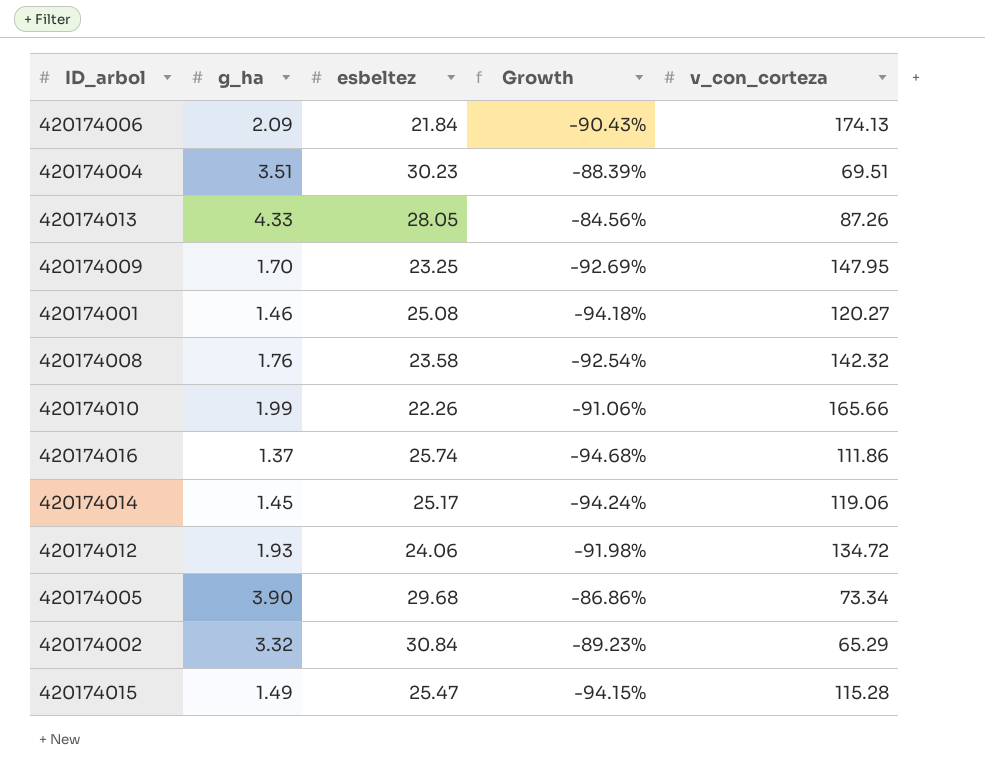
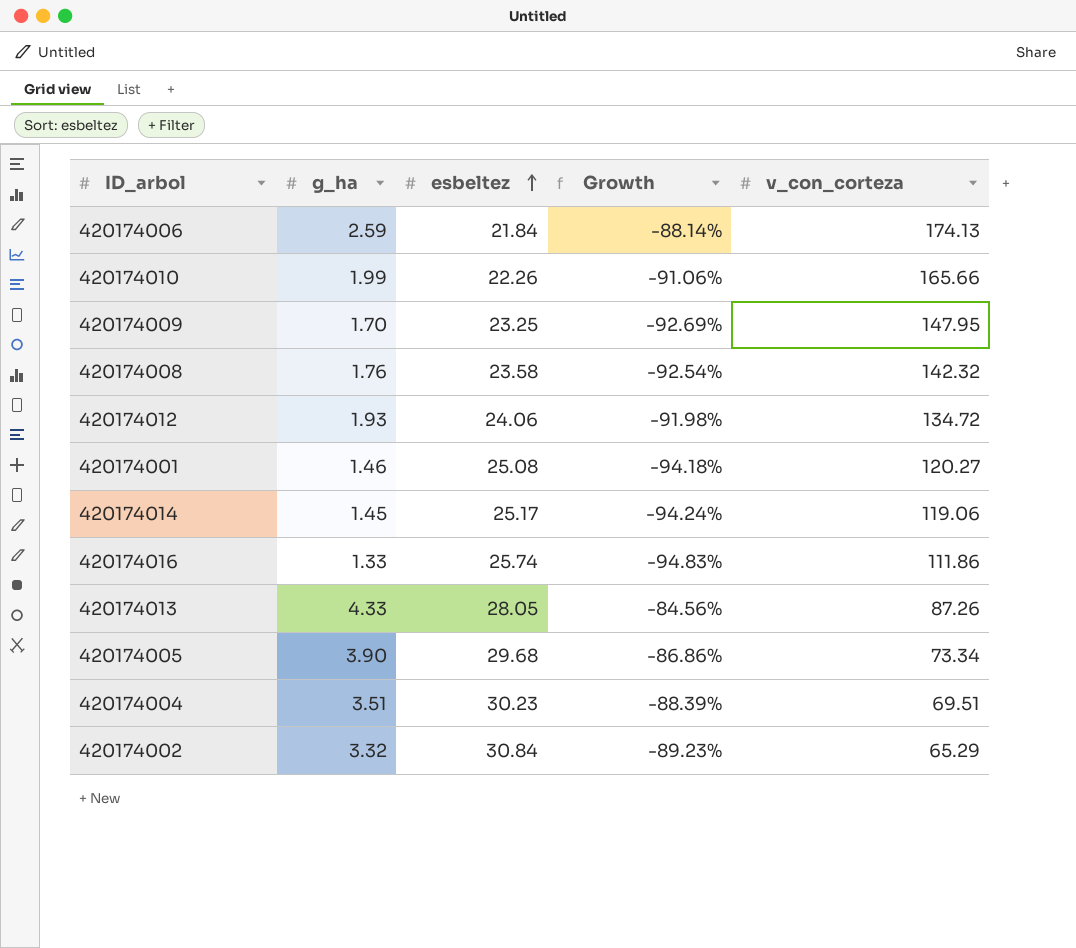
row order: none -> esbeltez ascending
row 420174015: 1.49 | 25.47 | -94.15% | 115.28 -> none
420174006 | g_ha: 2.09 -> 2.59
420174006 | Growth: -90.43% -> -88.14%
420174016 | g_ha: 1.37 -> 1.33
420174016 | Growth: -94.68% -> -94.83%

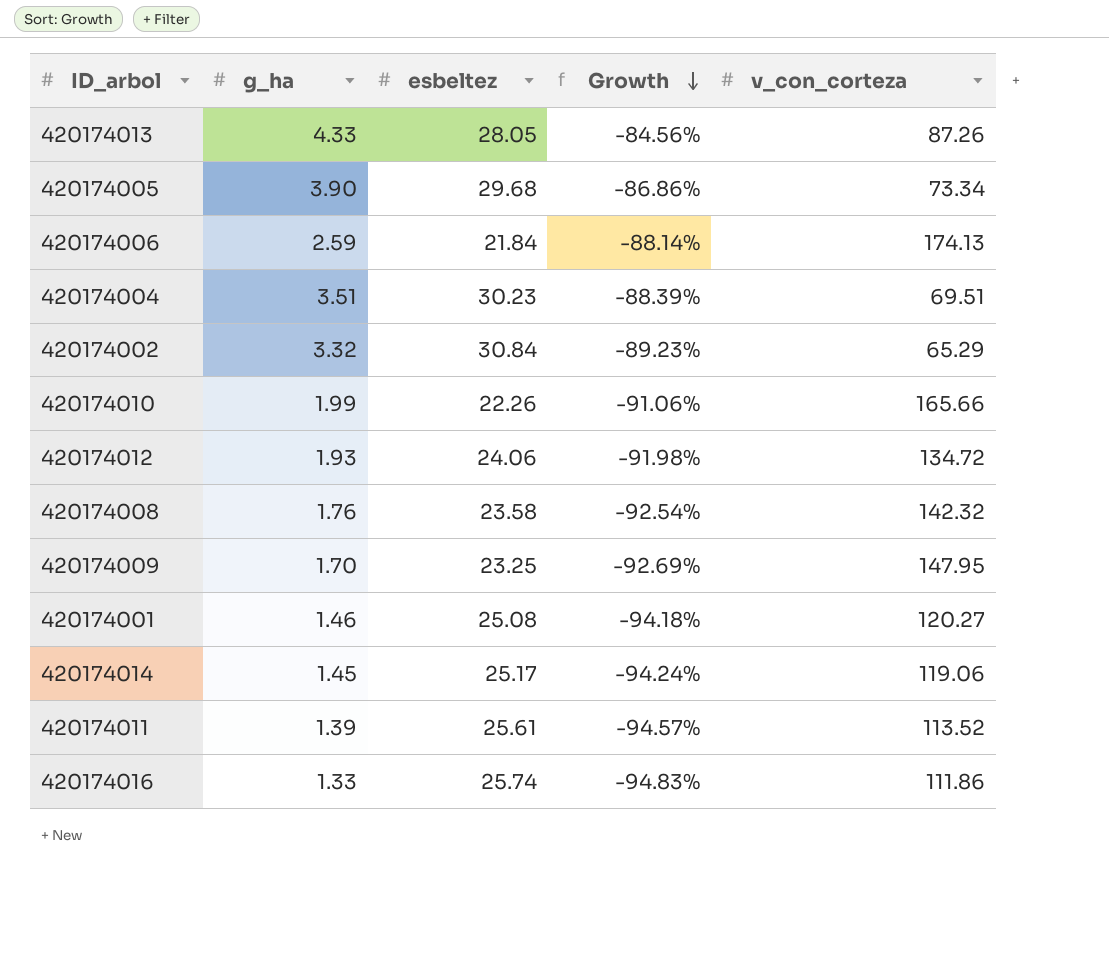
row order: esbeltez ascending -> Growth descending
row 420174011: none -> 1.39 | 25.61 | -94.57% | 113.52

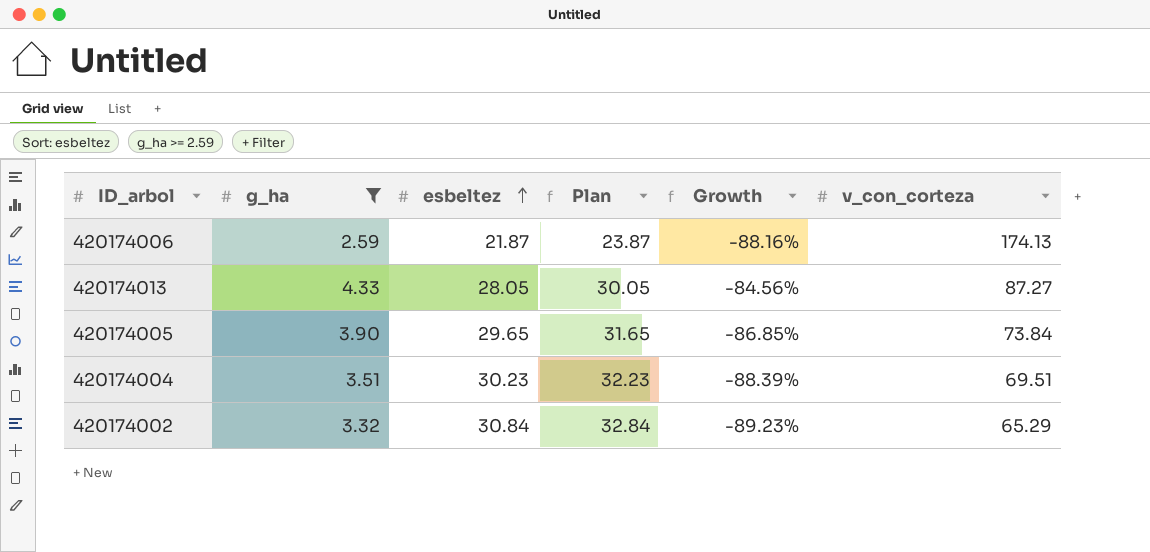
filter: none -> g_ha >= 2.59
row order: Growth descending -> esbeltez ascending
column Plan | formula: none -> [esbeltez] + 2
420174006 | esbeltez: 21.84 -> 21.87
420174006 | Growth: -88.14% -> -88.16%
420174013 | v_con_corteza: 87.26 -> 87.27
420174005 | esbeltez: 29.68 -> 29.65
420174005 | Growth: -86.86% -> -86.85%
420174005 | v_con_corteza: 73.34 -> 73.84

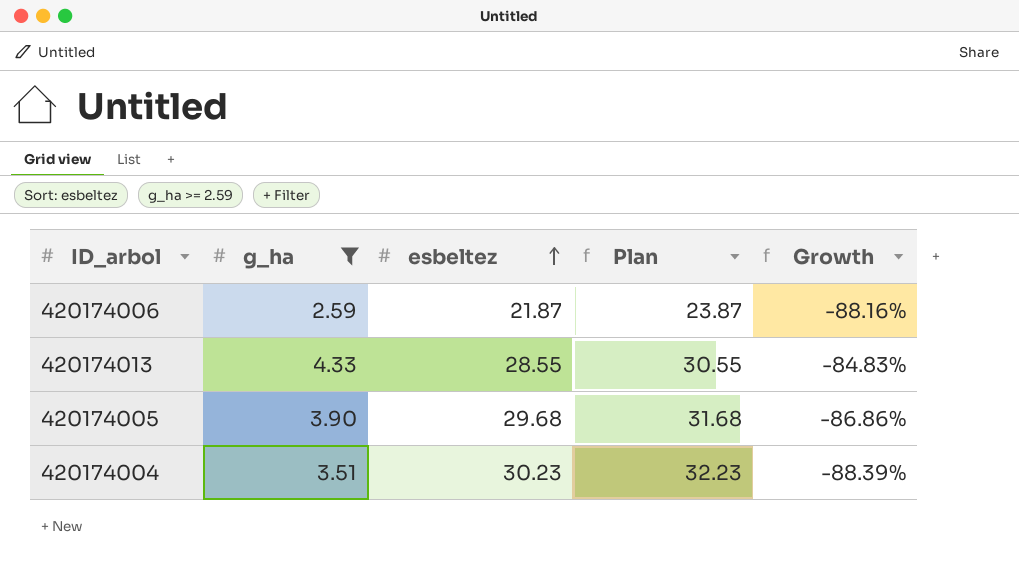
column v_con_corteza | position: 6 -> none
row 420174002: 3.32 | 30.84 | 32.84 | -89.23% | 65.29 -> none
420174013 | esbeltez: 28.05 -> 28.55
420174013 | Plan: 30.05 -> 30.55
420174013 | Growth: -84.56% -> -84.83%
420174005 | esbeltez: 29.65 -> 29.68
420174005 | Plan: 31.65 -> 31.68
420174005 | Growth: -86.85% -> -86.86%

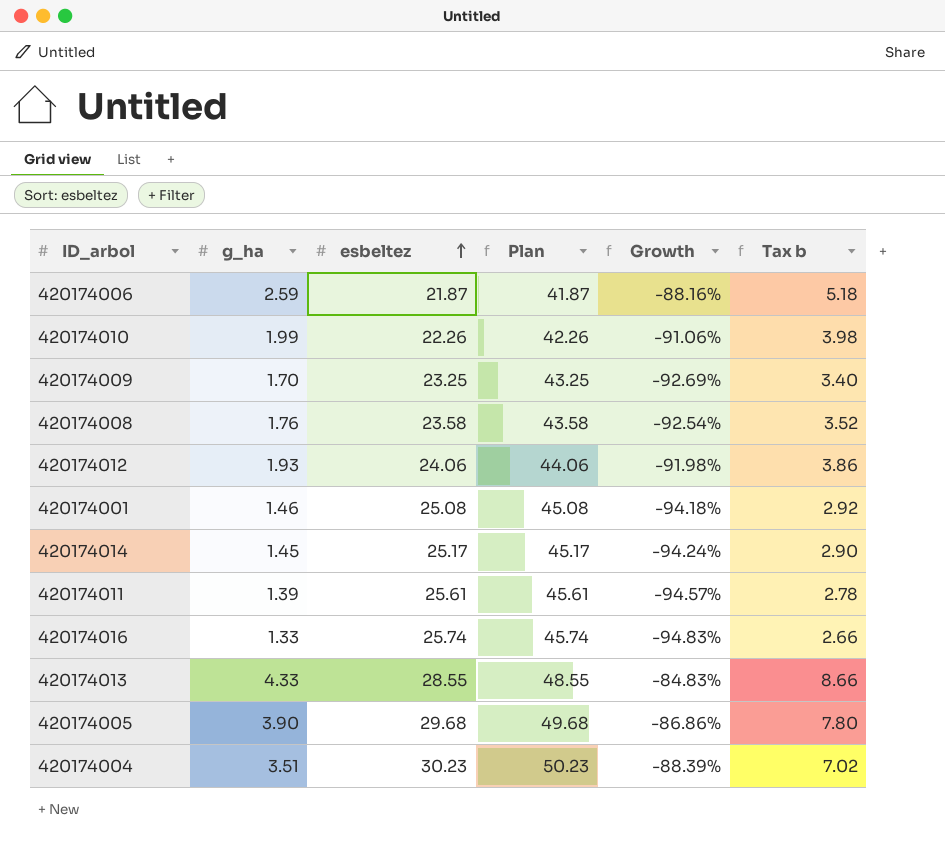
filter: g_ha >= 2.59 -> none
column Plan | formula: [esbeltez] + 2 -> [esbeltez] + 20
column Tax b | formula: none -> [g_ha] * 2

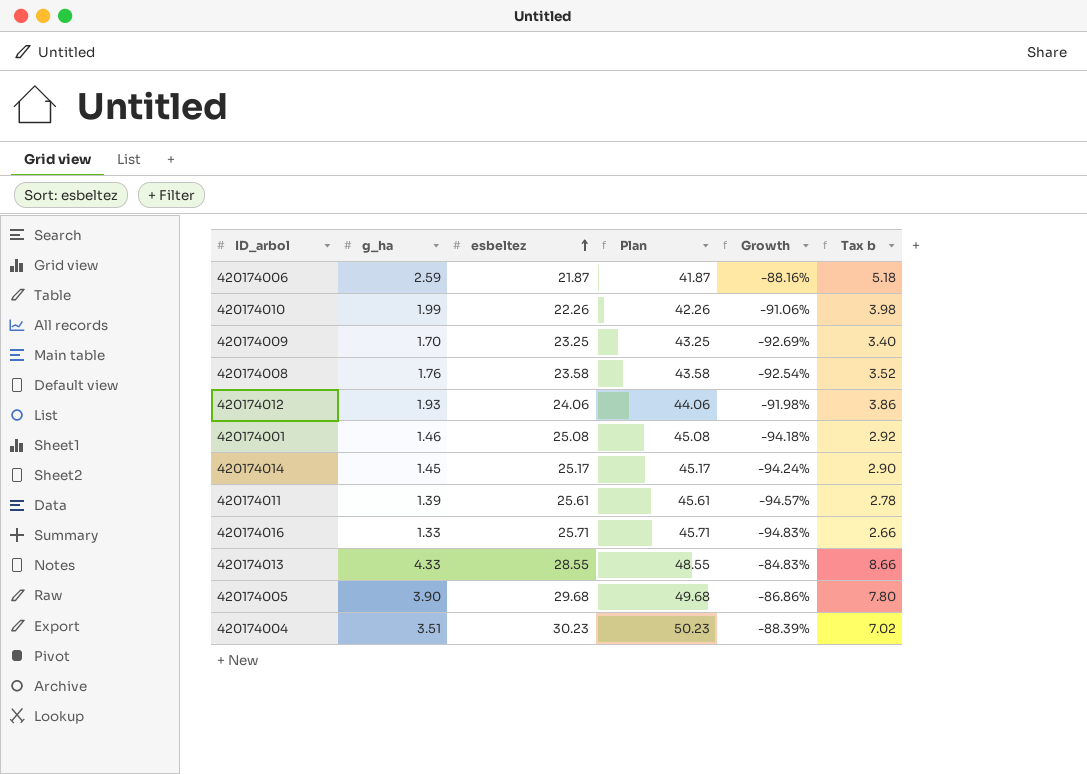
420174016 | esbeltez: 25.74 -> 25.71
420174016 | Plan: 45.74 -> 45.71

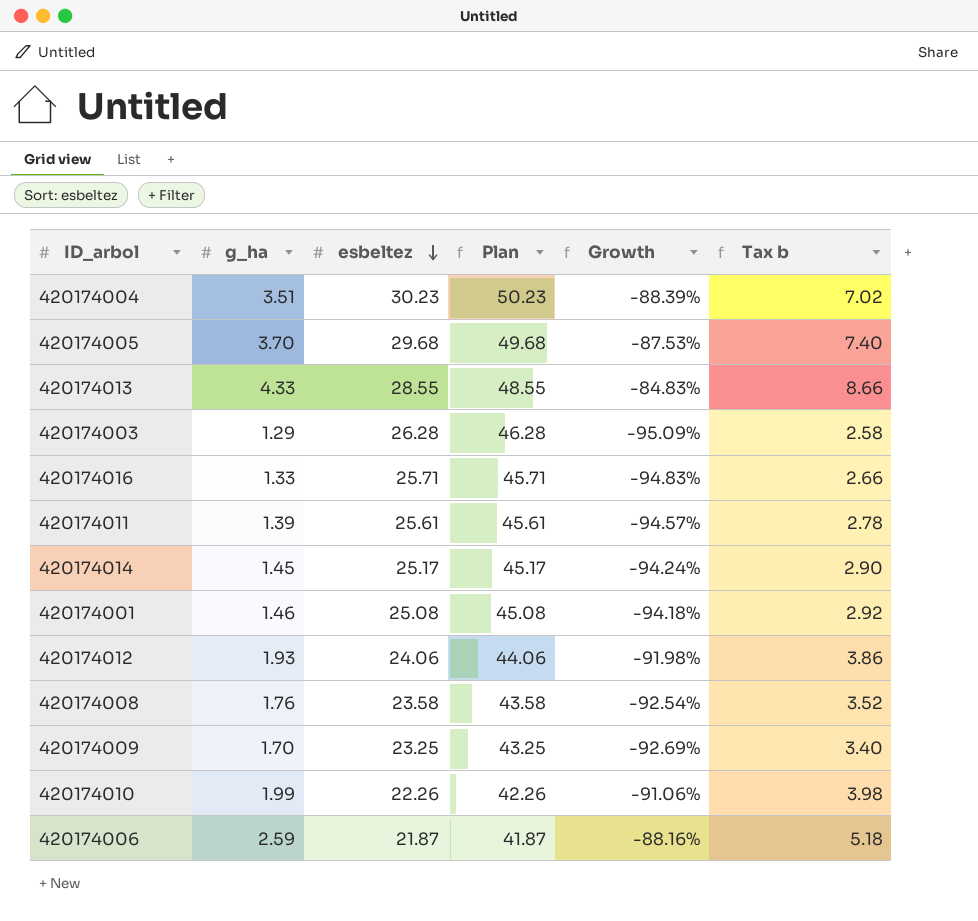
row order: esbeltez ascending -> esbeltez descending
420174005 | g_ha: 3.90 -> 3.70
420174005 | Growth: -86.86% -> -87.53%
420174005 | Tax b: 7.80 -> 7.40
row 420174003: none -> 1.29 | 26.28 | 46.28 | -95.09% | 2.58

